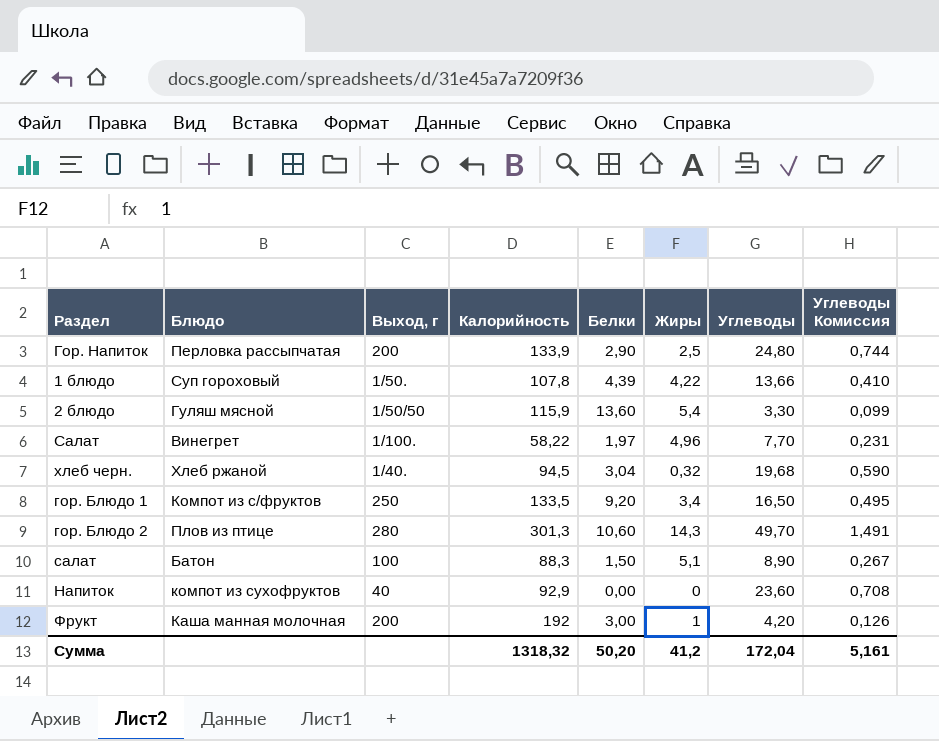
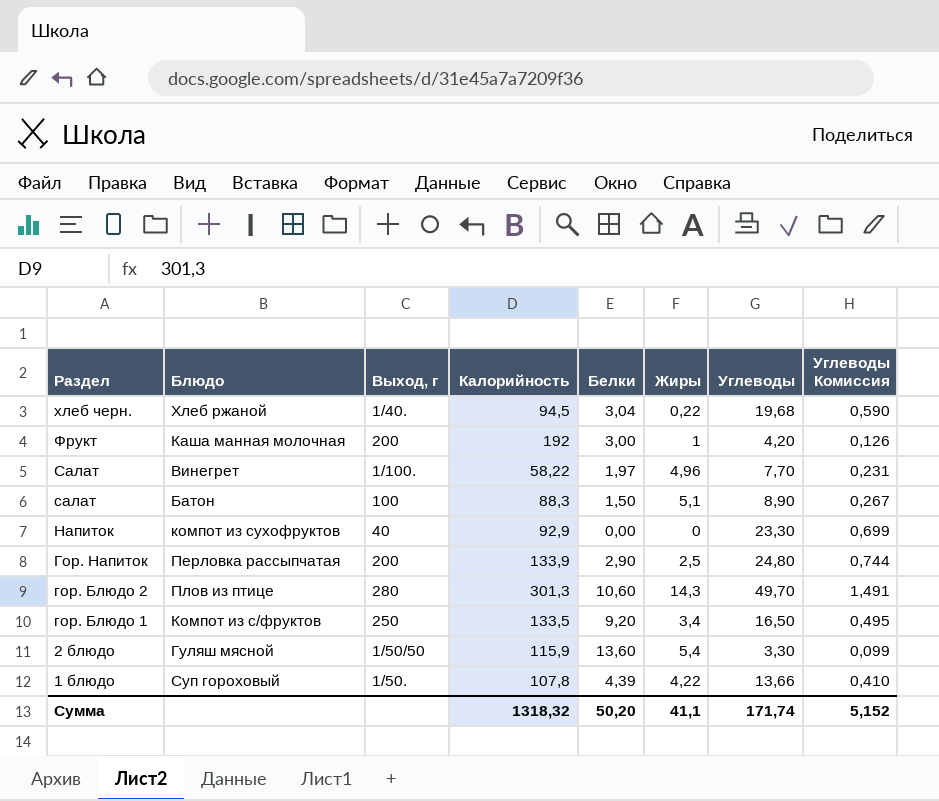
row order: none -> Раздел descending
хлеб черн. | Жиры: 0,32 -> 0,22
Напиток | Углеводы: 23,60 -> 23,30
Напиток | Углеводы Комиссия: 0,708 -> 0,699
Сумма | Жиры: 41,2 -> 41,1
Сумма | Углеводы: 172,04 -> 171,74
Сумма | Углеводы Комиссия: 5,161 -> 5,152

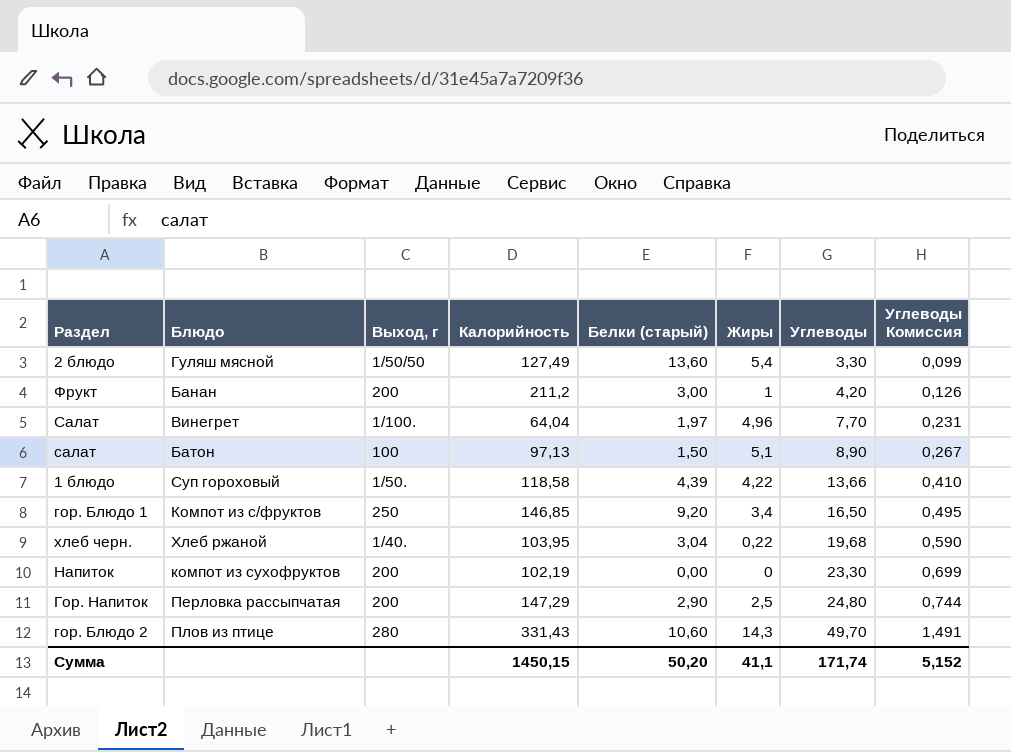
row order: Раздел descending -> Углеводы ascending
column name: Белки -> Белки (старый)
2 блюдо | Калорийность: 115,9 -> 127,49
Фрукт | Блюдо: Каша манная молочная -> Банан
Фрукт | Калорийность: 192 -> 211,2
Салат | Калорийность: 58,22 -> 64,04
салат | Калорийность: 88,3 -> 97,13
1 блюдо | Калорийность: 107,8 -> 118,58
гор. Блюдо 1 | Калорийность: 133,5 -> 146,85
хлеб черн. | Калорийность: 94,5 -> 103,95
Напиток | Выход, г: 40 -> 200
Напиток | Калорийность: 92,9 -> 102,19
Гор. Напиток | Калорийность: 133,9 -> 147,29
гор. Блюдо 2 | Калорийность: 301,3 -> 331,43
Сумма | Калорийность: 1318,32 -> 1450,15

